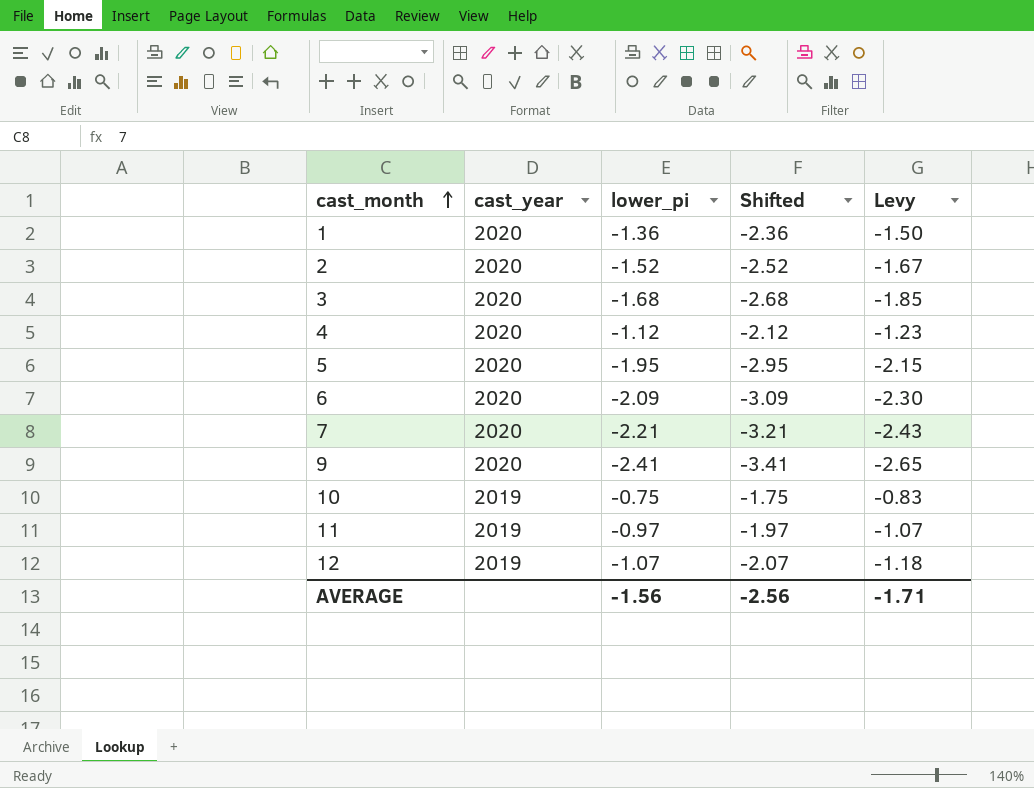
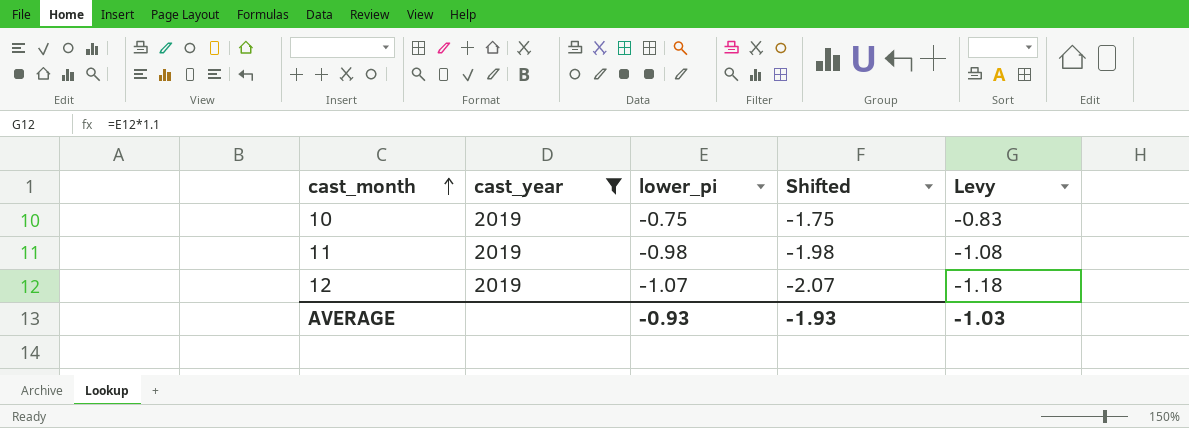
filter: none -> cast_year = 2019
11 | lower_pi: -0.97 -> -0.98
11 | Shifted: -1.97 -> -1.98
11 | Levy: -1.07 -> -1.08
AVERAGE | lower_pi: -1.56 -> -0.93
AVERAGE | Shifted: -2.56 -> -1.93
AVERAGE | Levy: -1.71 -> -1.03

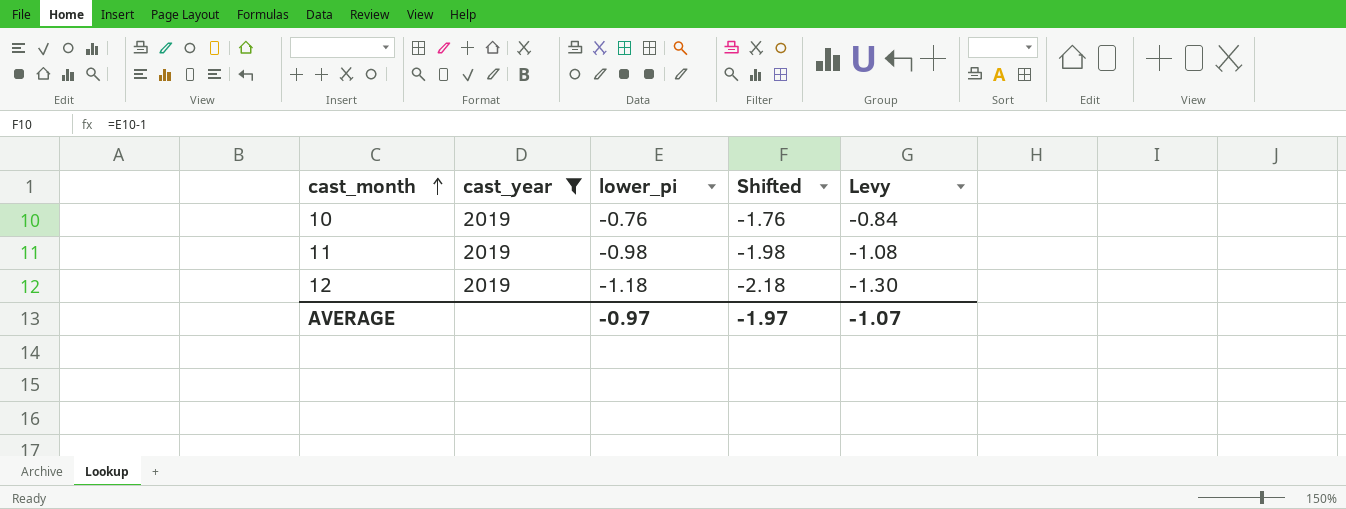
10 | lower_pi: -0.75 -> -0.76
10 | Shifted: -1.75 -> -1.76
10 | Levy: -0.83 -> -0.84
12 | lower_pi: -1.07 -> -1.18
12 | Shifted: -2.07 -> -2.18
12 | Levy: -1.18 -> -1.30
AVERAGE | lower_pi: -0.93 -> -0.97
AVERAGE | Shifted: -1.93 -> -1.97
AVERAGE | Levy: -1.03 -> -1.07

